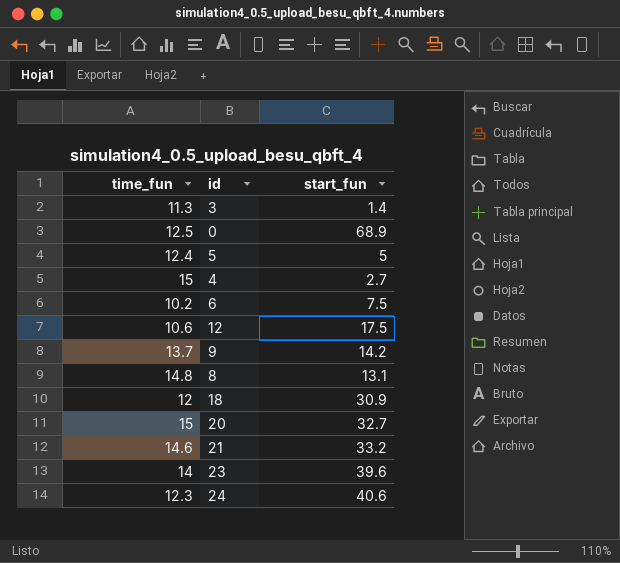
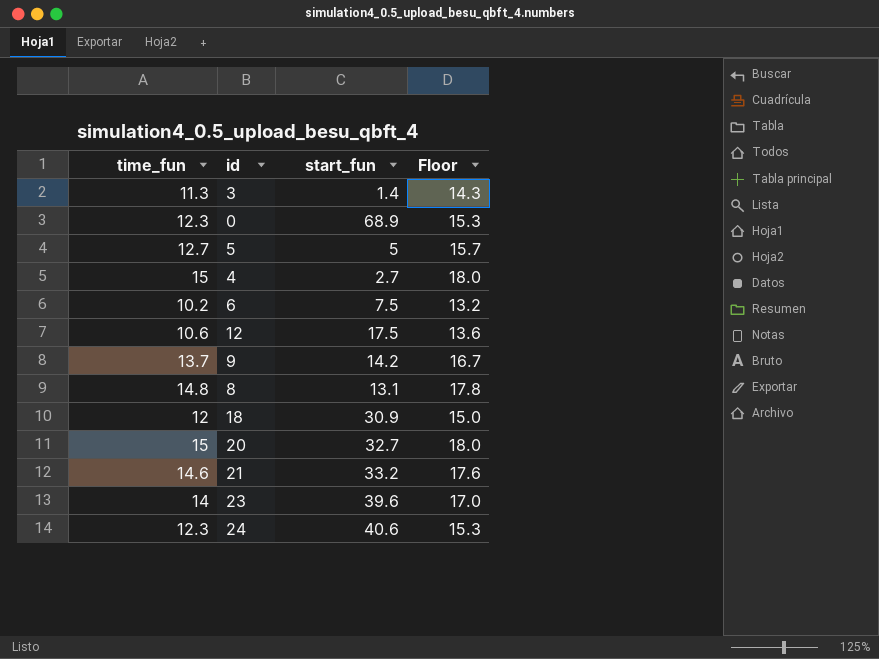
column Floor | formula: none -> [time_fun] + 3
0 | time_fun: 12.5 -> 12.3
5 | time_fun: 12.4 -> 12.7

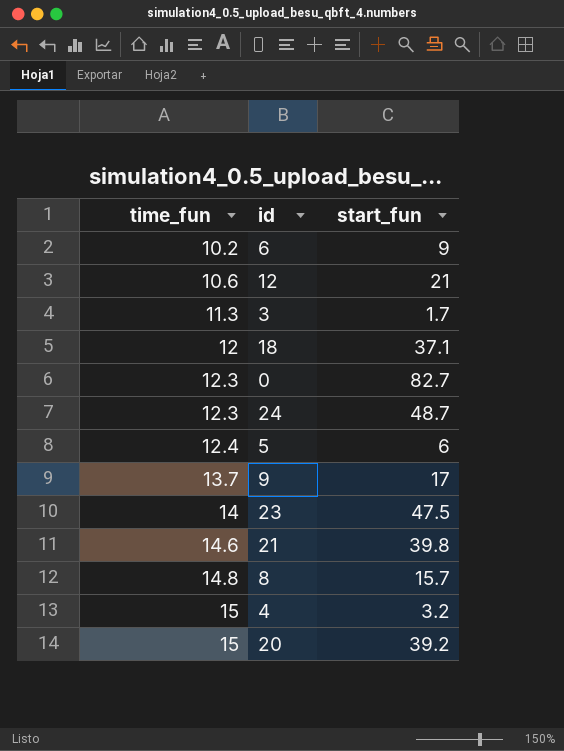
row order: none -> time_fun ascending
column Floor | formula: [time_fun] + 3 -> none
6 | start_fun: 7.5 -> 9
12 | start_fun: 17.5 -> 21
3 | start_fun: 1.4 -> 1.7
18 | start_fun: 30.9 -> 37.1
0 | start_fun: 68.9 -> 82.7
24 | start_fun: 40.6 -> 48.7
5 | time_fun: 12.7 -> 12.4
5 | start_fun: 5 -> 6
9 | start_fun: 14.2 -> 17
23 | start_fun: 39.6 -> 47.5
21 | start_fun: 33.2 -> 39.8
8 | start_fun: 13.1 -> 15.7
4 | start_fun: 2.7 -> 3.2
20 | start_fun: 32.7 -> 39.2

